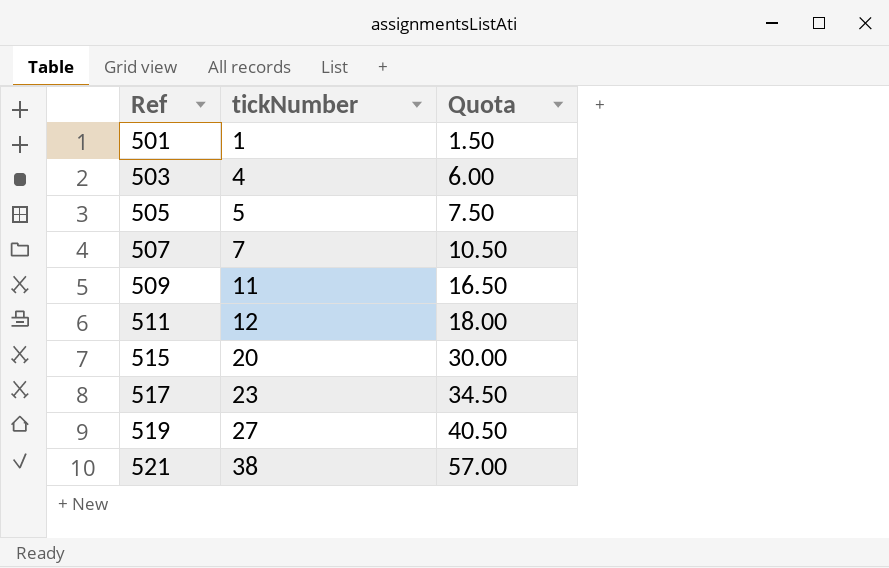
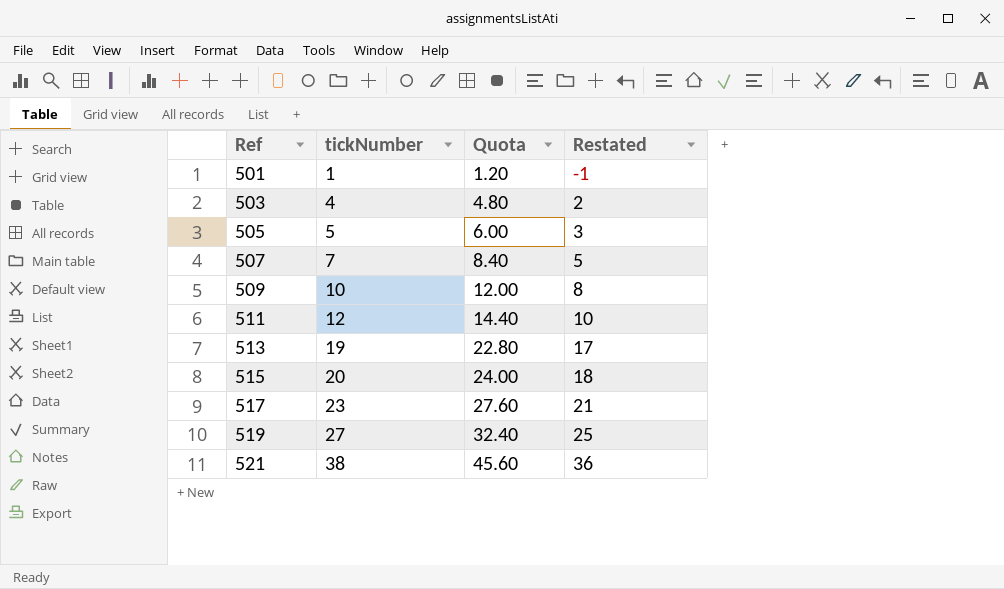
column Quota | formula: [tickNumber] * 1.5 -> [tickNumber] * 1.2
column Restated | formula: none -> [tickNumber] - 2
509 | tickNumber: 11 -> 10
row 513: none -> 19 | 22.80 | 17

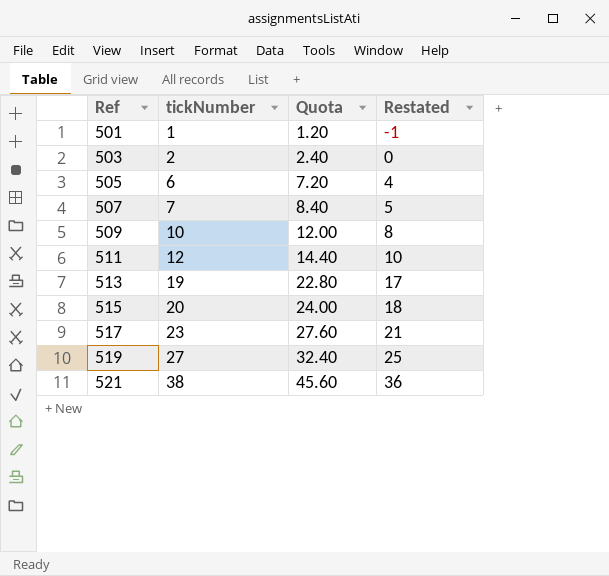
503 | tickNumber: 4 -> 2
503 | Quota: 4.80 -> 2.40
503 | Restated: 2 -> 0
505 | tickNumber: 5 -> 6
505 | Quota: 6.00 -> 7.20
505 | Restated: 3 -> 4

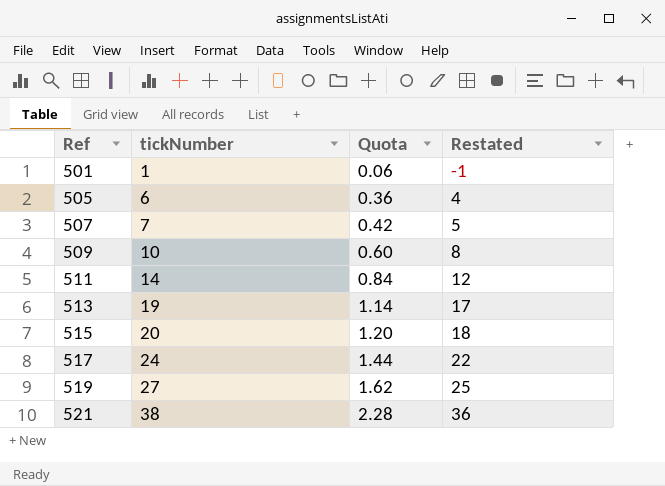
column Quota | formula: [tickNumber] * 1.2 -> [tickNumber] * 0.06
row 503: 2 | 2.40 | 0 -> none
511 | tickNumber: 12 -> 14
511 | Restated: 10 -> 12
517 | tickNumber: 23 -> 24
517 | Restated: 21 -> 22

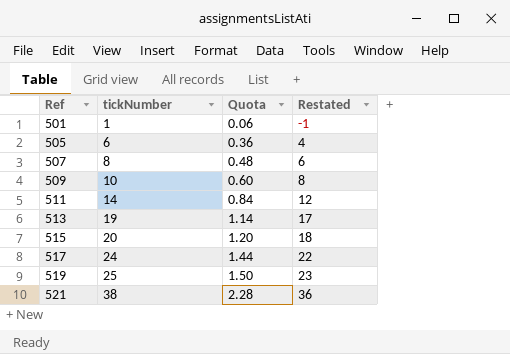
507 | tickNumber: 7 -> 8
507 | Quota: 0.42 -> 0.48
507 | Restated: 5 -> 6
519 | tickNumber: 27 -> 25
519 | Quota: 1.62 -> 1.50
519 | Restated: 25 -> 23

